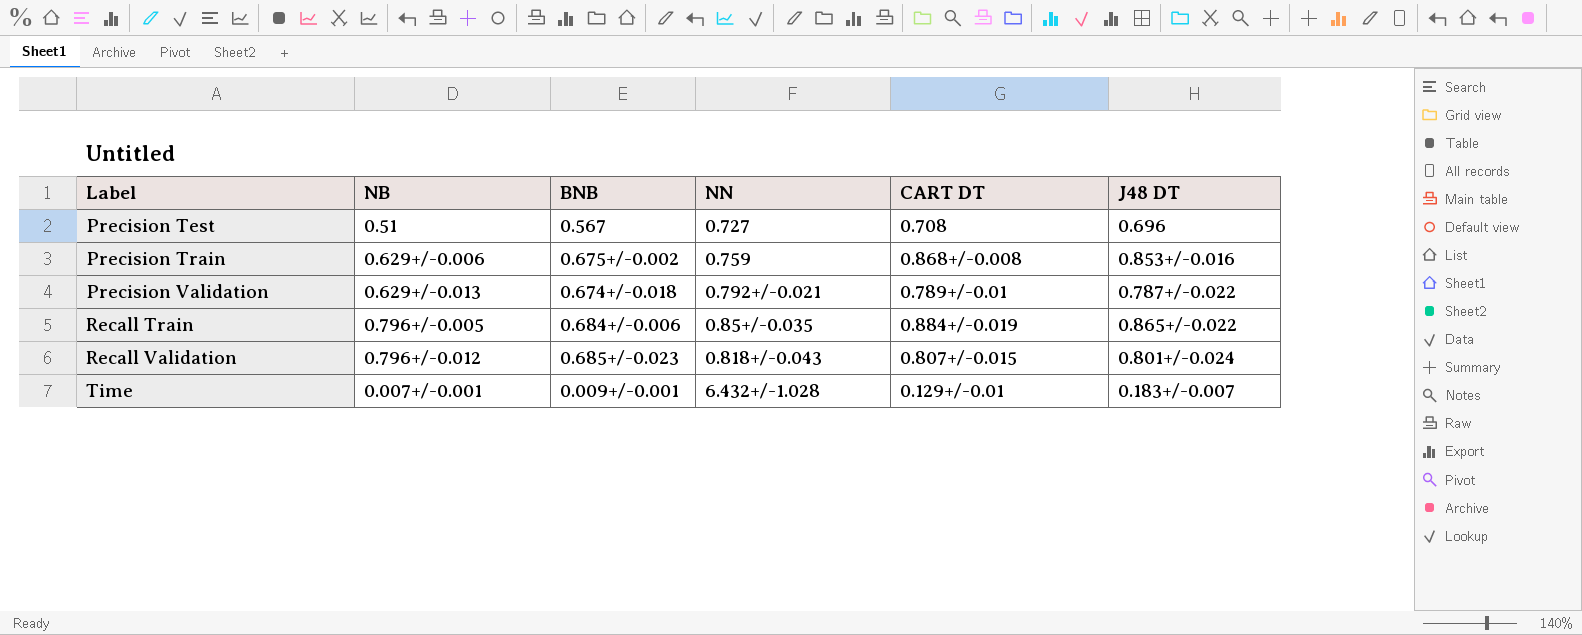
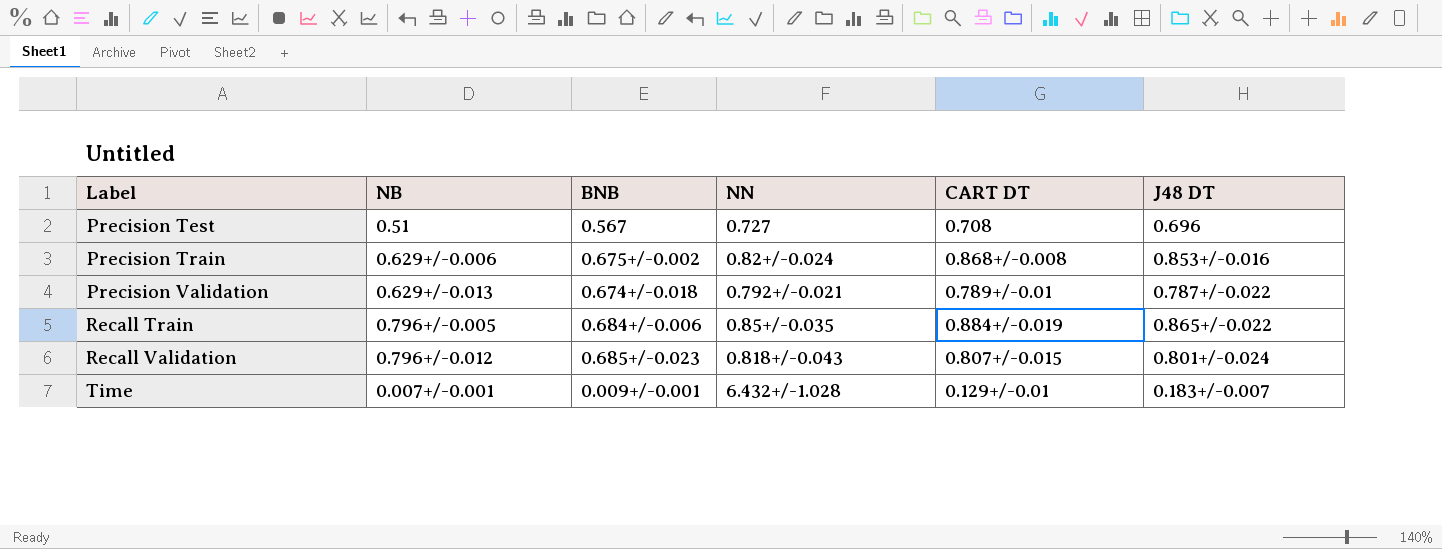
Precision Train | NN: 0.759 -> 0.82+/-0.024

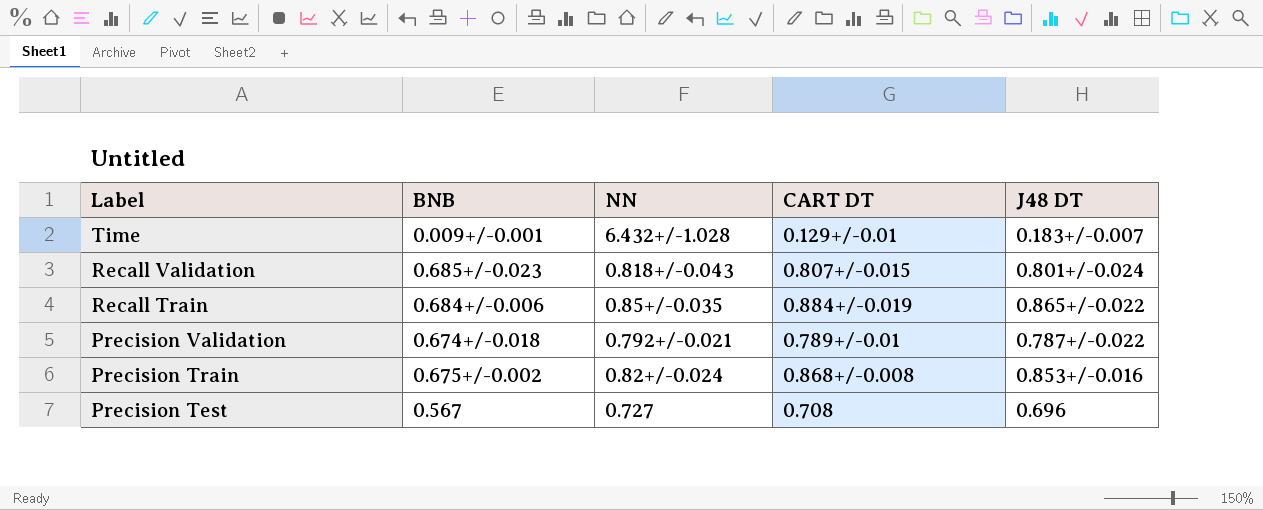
row order: Label ascending -> Label descending
column NB | position: 2 -> none

